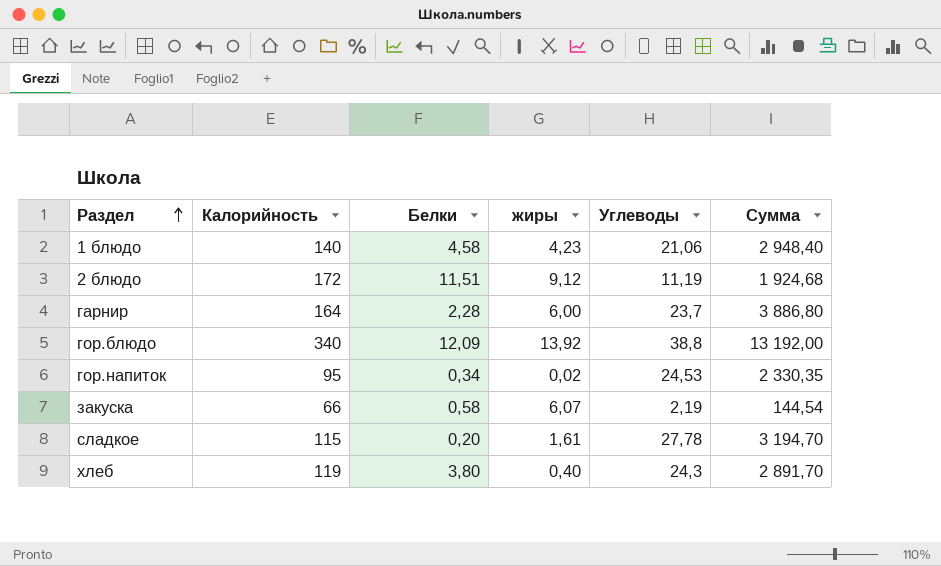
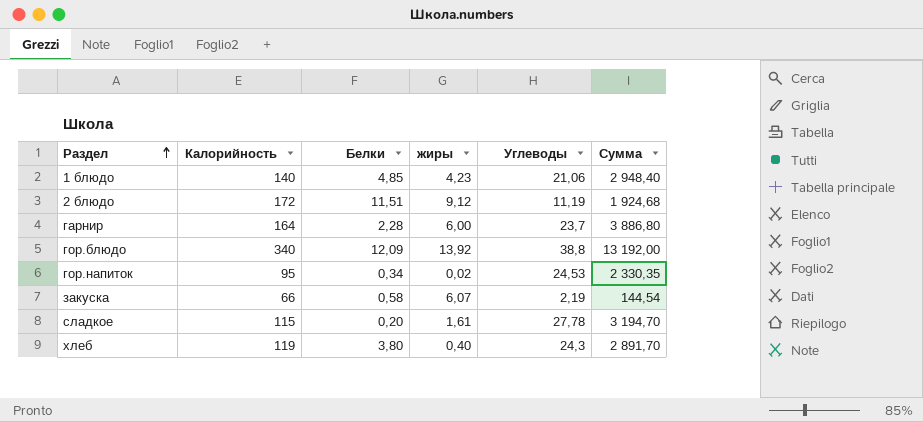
1 блюдо | Белки: 4,58 -> 4,85

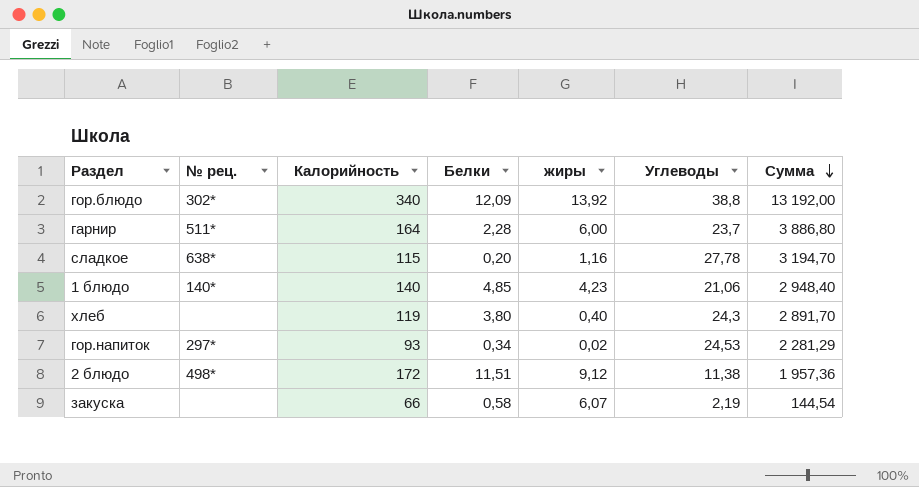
row order: Раздел ascending -> Сумма descending
column № рец. | position: none -> 2
сладкое | жиры: 1,61 -> 1,16
гор.напиток | Калорийность: 95 -> 93
гор.напиток | Сумма: 2 330,35 -> 2 281,29
2 блюдо | Углеводы: 11,19 -> 11,38
2 блюдо | Сумма: 1 924,68 -> 1 957,36

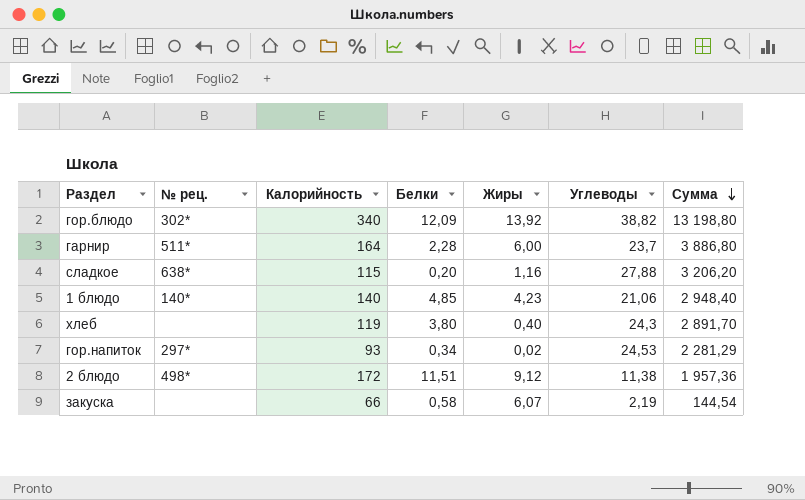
column name: жиры -> Жиры
гор.блюдо | Углеводы: 38,8 -> 38,82
гор.блюдо | Сумма: 13 192,00 -> 13 198,80
сладкое | Углеводы: 27,78 -> 27,88
сладкое | Сумма: 3 194,70 -> 3 206,20

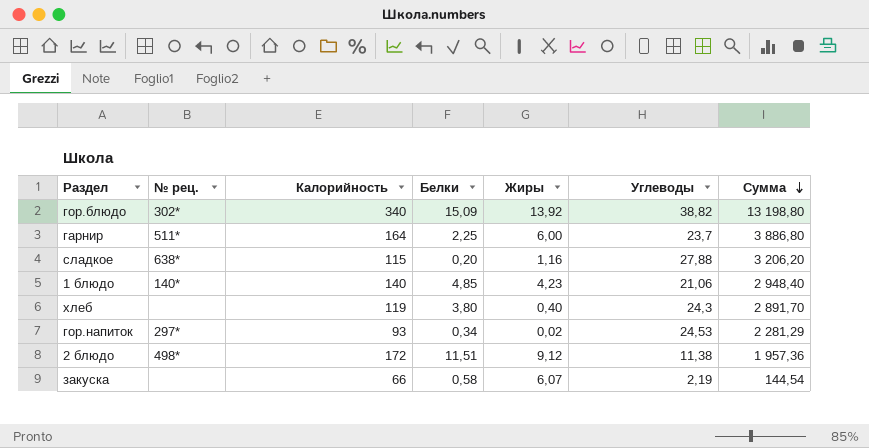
гор.блюдо | Белки: 12,09 -> 15,09
гарнир | Белки: 2,28 -> 2,25

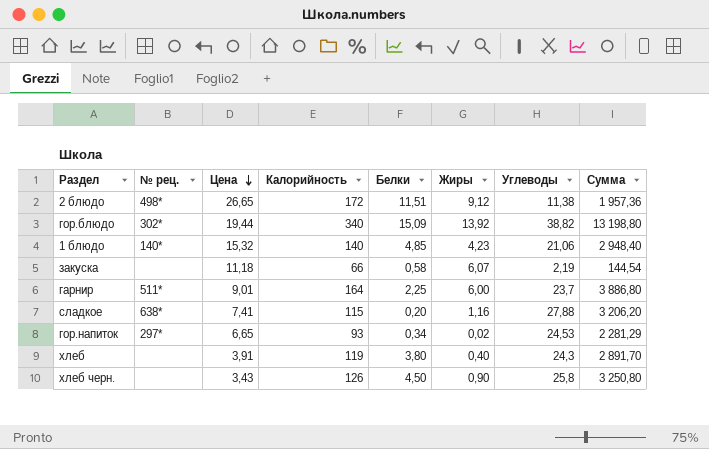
row order: Сумма descending -> Цена descending
column Цена | position: none -> 3
row хлеб черн.: none -> none | 3,43 | 126 | 4,50 | 0,90 | 25,8 | 3 250,80

